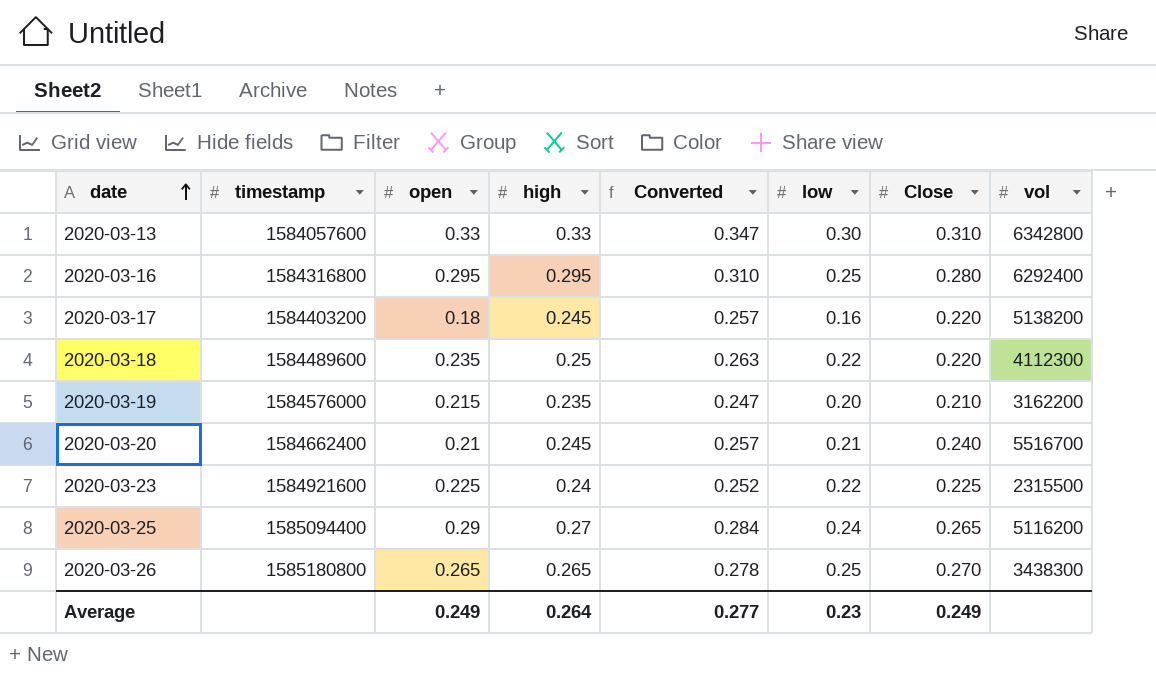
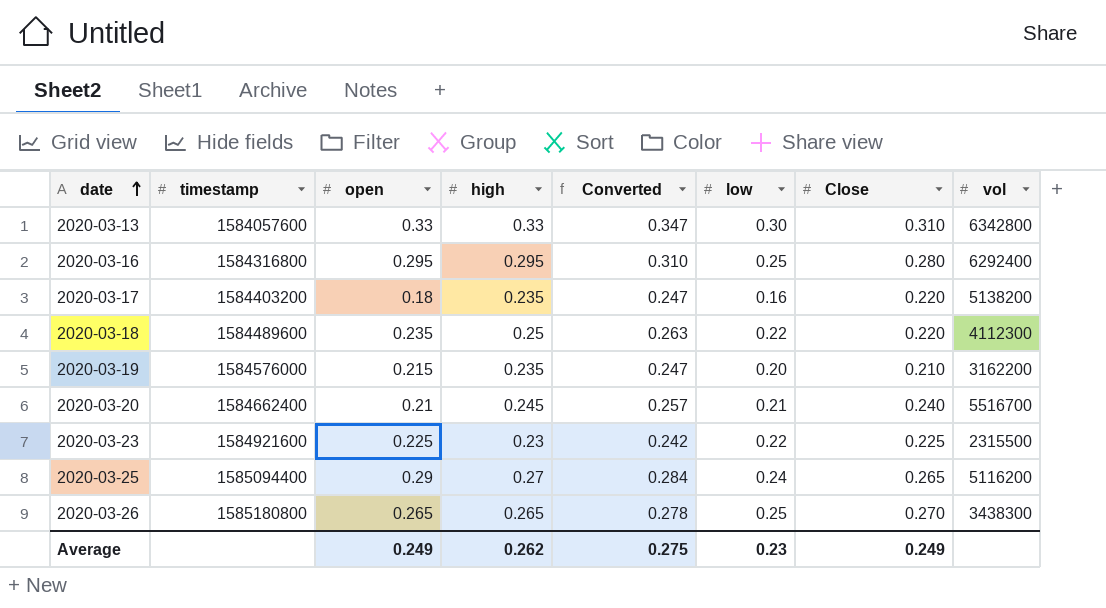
2020-03-17 | high: 0.245 -> 0.235
2020-03-17 | Converted: 0.257 -> 0.247
2020-03-23 | high: 0.24 -> 0.23
2020-03-23 | Converted: 0.252 -> 0.242
Average | high: 0.264 -> 0.262
Average | Converted: 0.277 -> 0.275

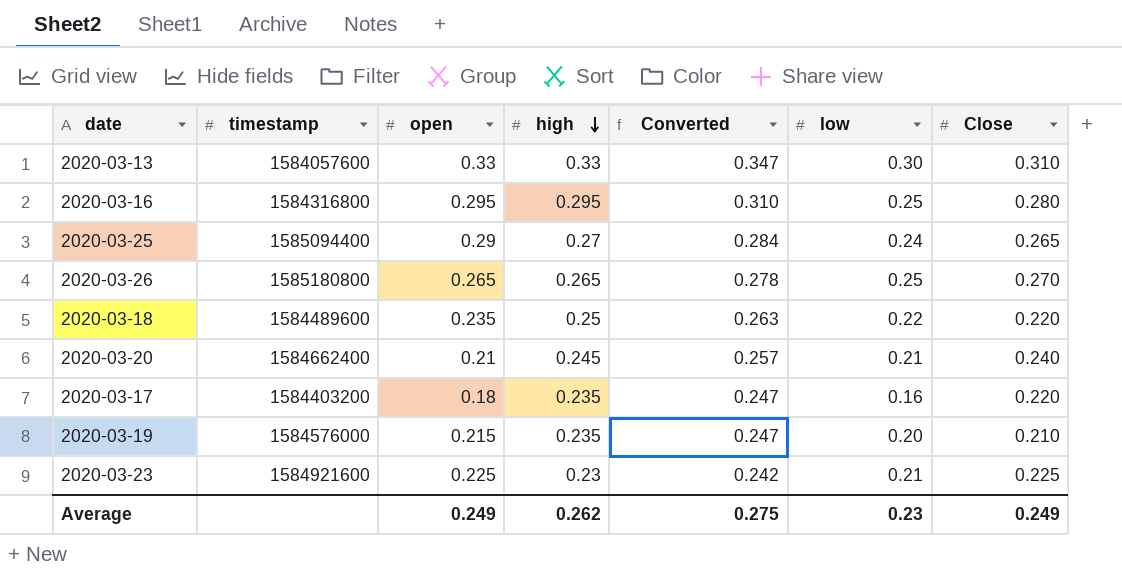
row order: date ascending -> high descending
column vol | position: 8 -> none
2020-03-23 | low: 0.22 -> 0.21

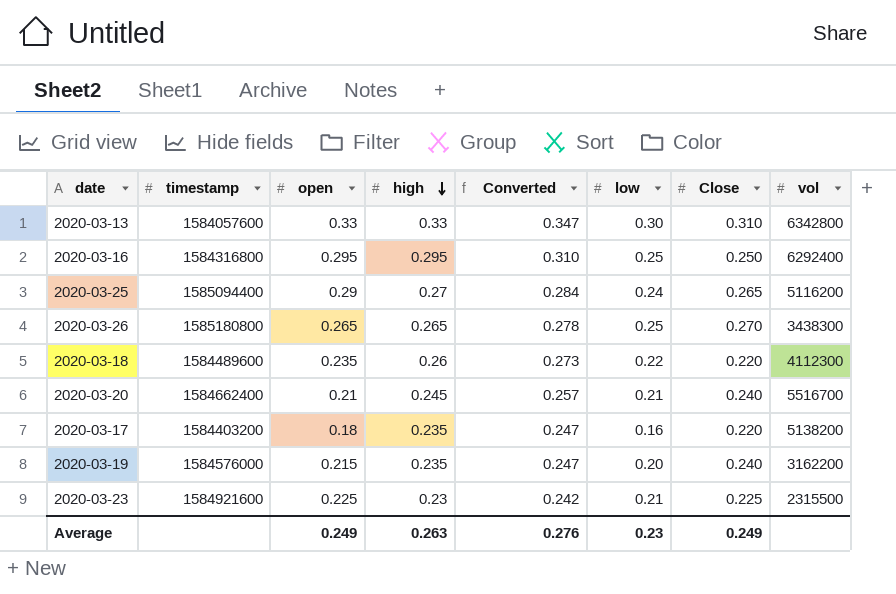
column vol | position: none -> 8
2020-03-16 | Close: 0.280 -> 0.250
2020-03-18 | high: 0.25 -> 0.26
2020-03-18 | Converted: 0.263 -> 0.273
2020-03-19 | Close: 0.210 -> 0.240
Average | high: 0.262 -> 0.263
Average | Converted: 0.275 -> 0.276

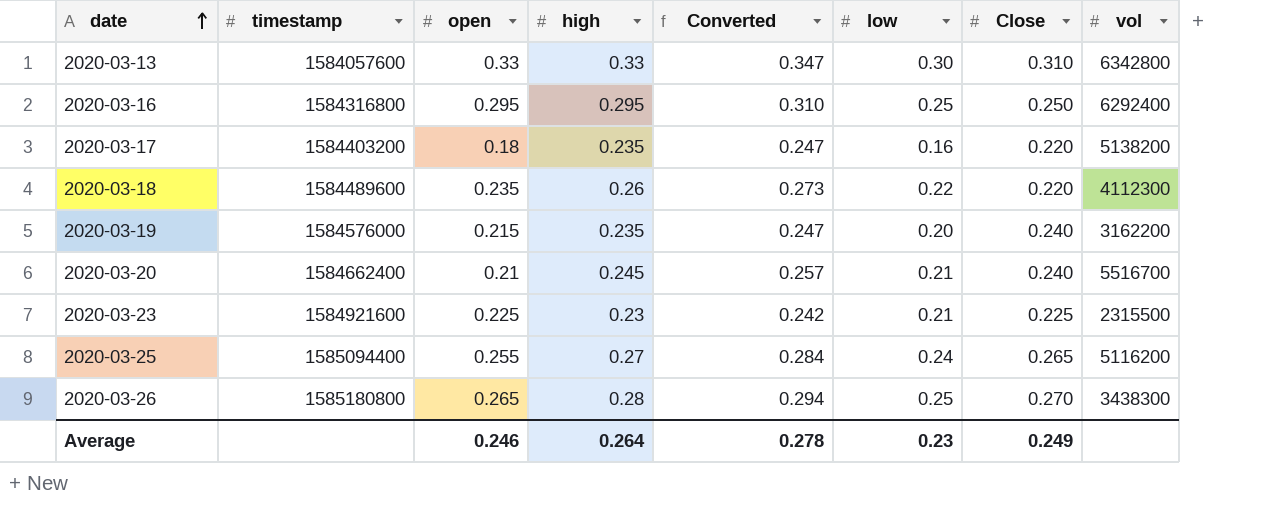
row order: high descending -> date ascending
2020-03-25 | open: 0.29 -> 0.255
2020-03-26 | high: 0.265 -> 0.28
2020-03-26 | Converted: 0.278 -> 0.294
Average | open: 0.249 -> 0.246
Average | high: 0.263 -> 0.264
Average | Converted: 0.276 -> 0.278

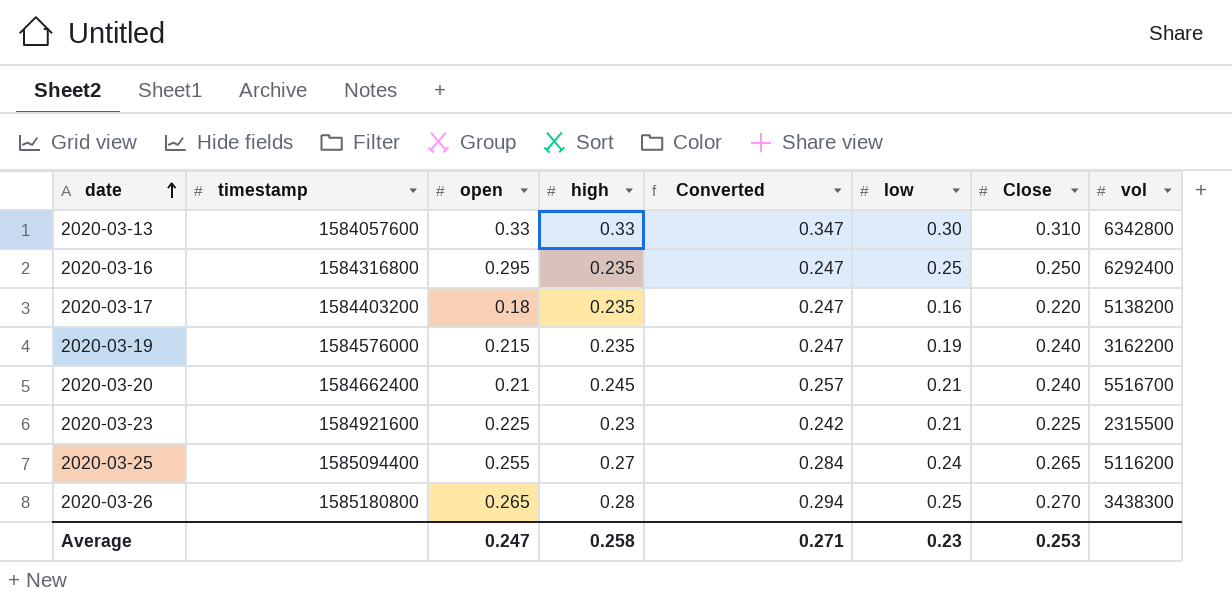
row 2020-03-18: 1584489600 | 0.235 | 0.26 | 0.273 | 0.22 | 0.220 | 4112300 -> none
2020-03-16 | high: 0.295 -> 0.235
2020-03-16 | Converted: 0.310 -> 0.247
2020-03-19 | low: 0.20 -> 0.19
Average | open: 0.246 -> 0.247
Average | high: 0.264 -> 0.258
Average | Converted: 0.278 -> 0.271
Average | Close: 0.249 -> 0.253

